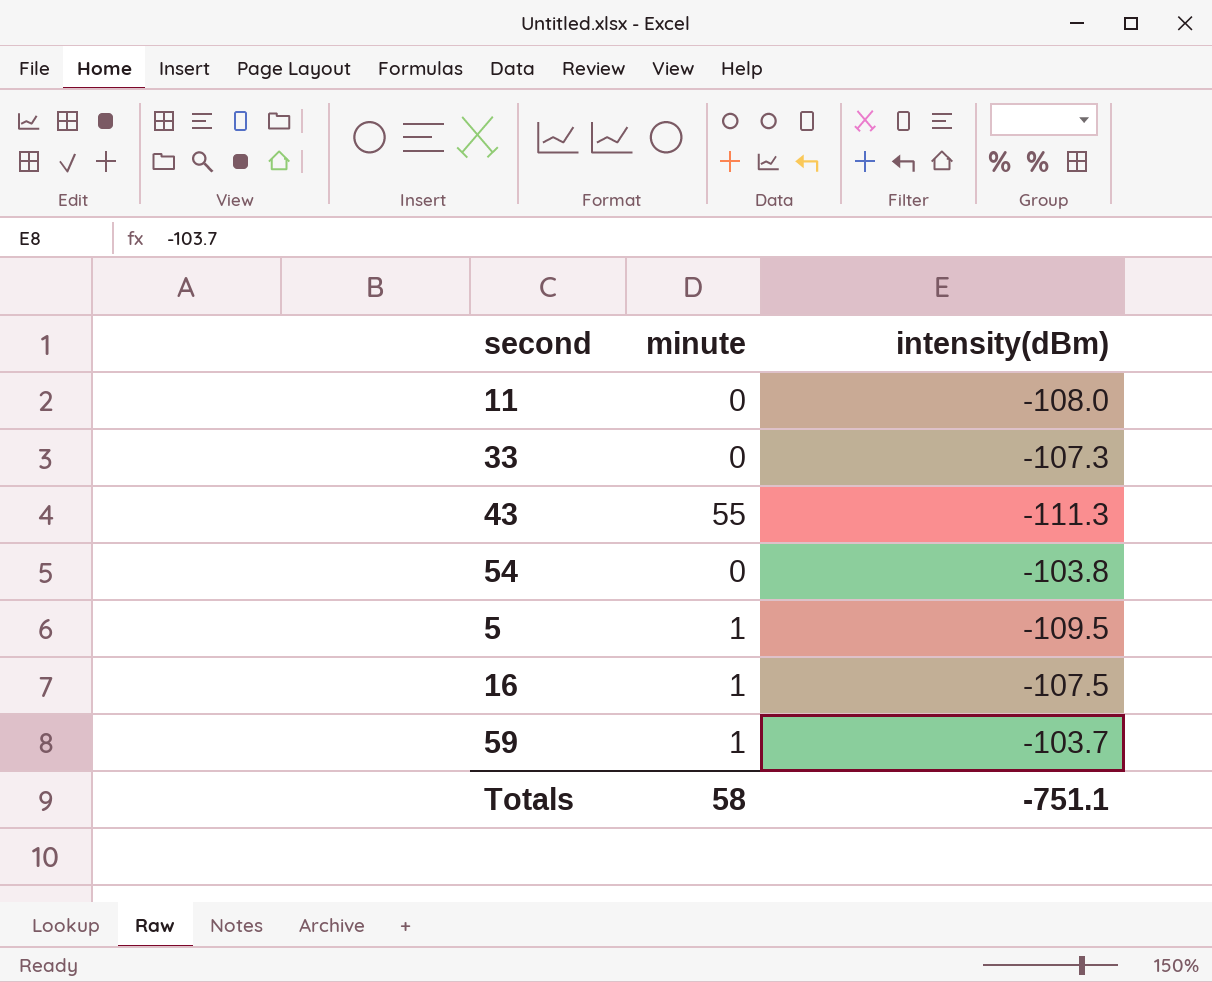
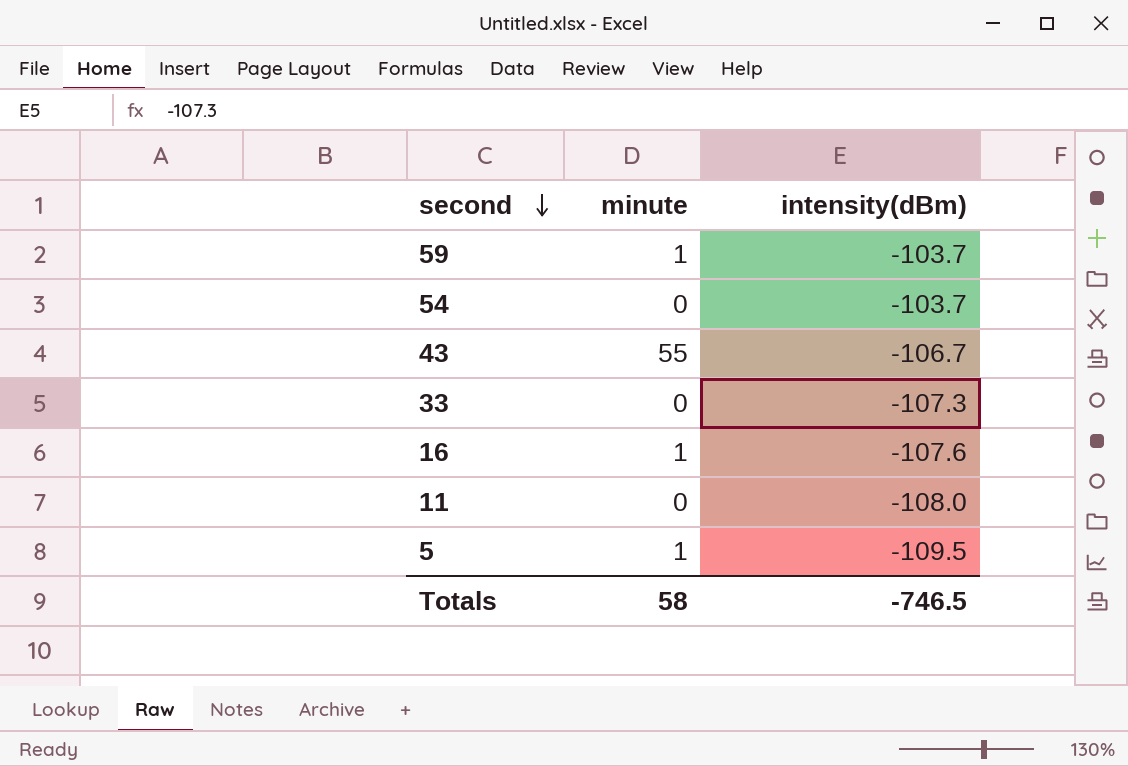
row order: none -> second descending
54 | intensity(dBm): -103.8 -> -103.7
43 | intensity(dBm): -111.3 -> -106.7
16 | intensity(dBm): -107.5 -> -107.6
Totals | intensity(dBm): -751.1 -> -746.5

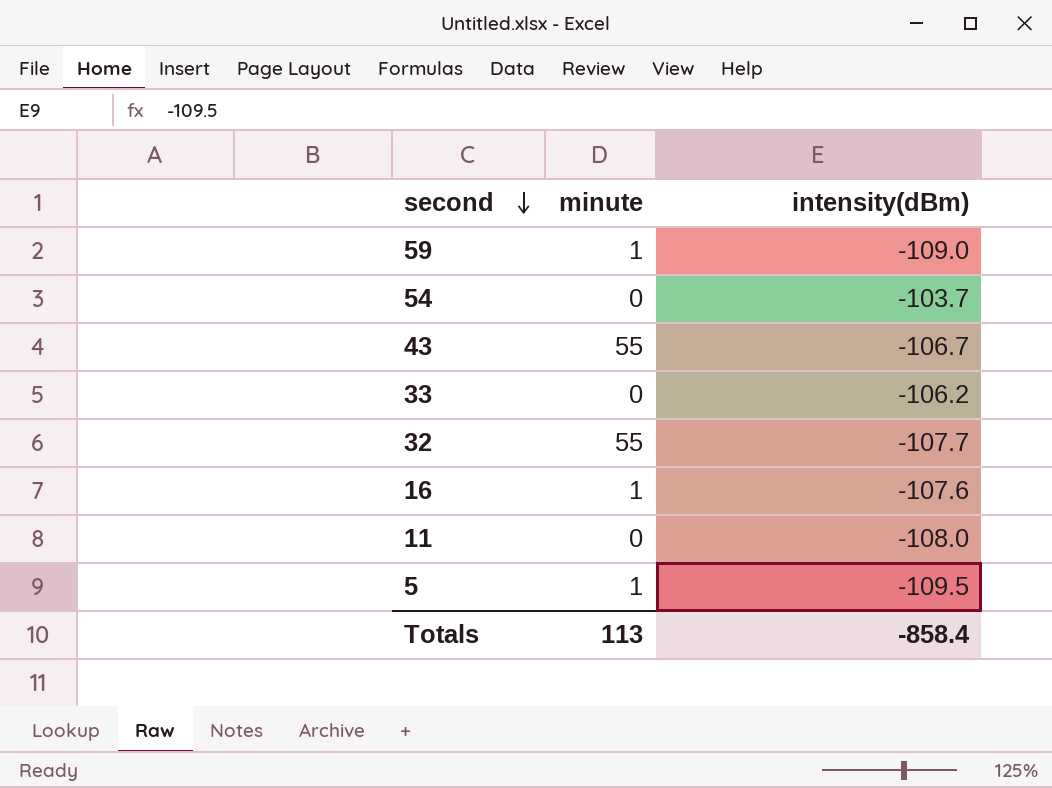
59 | intensity(dBm): -103.7 -> -109.0
33 | intensity(dBm): -107.3 -> -106.2
row 32: none -> 55 | -107.7
Totals | minute: 58 -> 113
Totals | intensity(dBm): -746.5 -> -858.4

